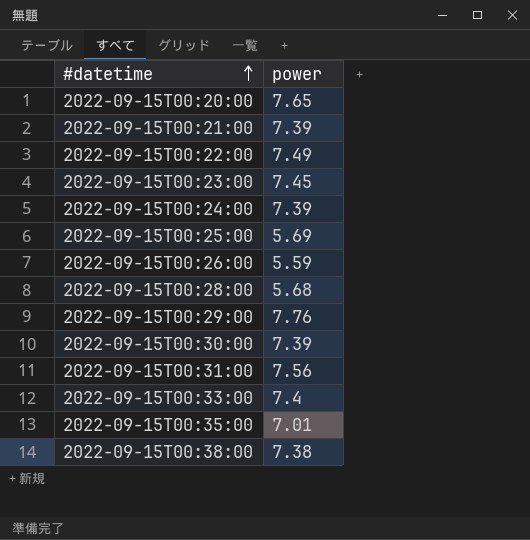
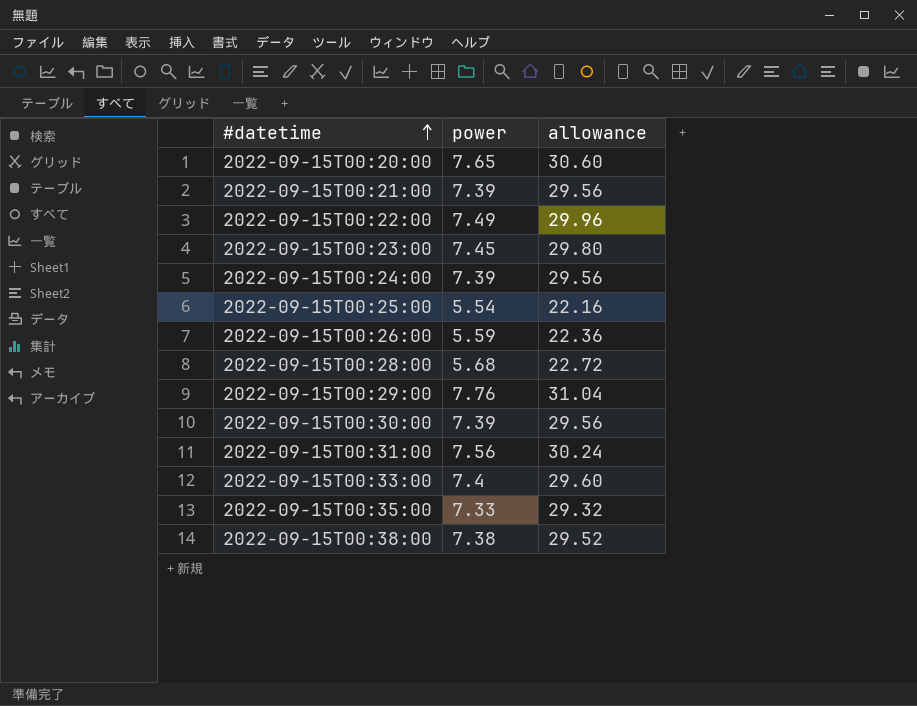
column allowance | formula: none -> [power] * 4
2022-09-15T00:25:00 | power: 5.69 -> 5.54
2022-09-15T00:35:00 | power: 7.01 -> 7.33

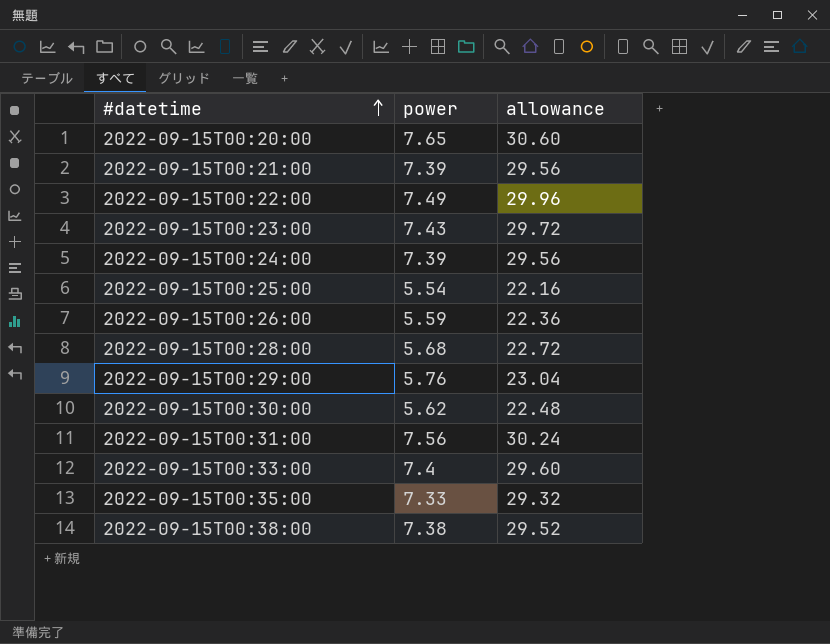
2022-09-15T00:23:00 | power: 7.45 -> 7.43
2022-09-15T00:23:00 | allowance: 29.80 -> 29.72
2022-09-15T00:29:00 | power: 7.76 -> 5.76
2022-09-15T00:29:00 | allowance: 31.04 -> 23.04
2022-09-15T00:30:00 | power: 7.39 -> 5.62
2022-09-15T00:30:00 | allowance: 29.56 -> 22.48

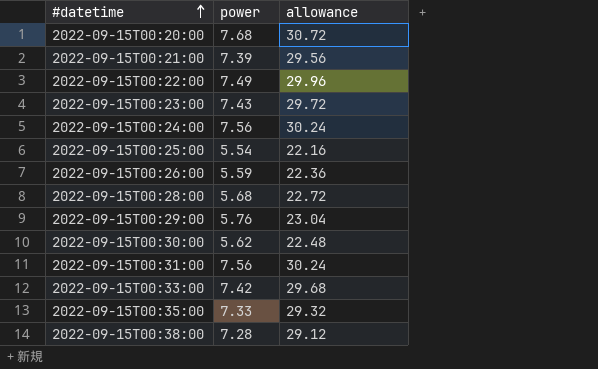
2022-09-15T00:20:00 | power: 7.65 -> 7.68
2022-09-15T00:20:00 | allowance: 30.60 -> 30.72
2022-09-15T00:24:00 | power: 7.39 -> 7.56
2022-09-15T00:24:00 | allowance: 29.56 -> 30.24
2022-09-15T00:33:00 | power: 7.4 -> 7.42
2022-09-15T00:33:00 | allowance: 29.60 -> 29.68
2022-09-15T00:38:00 | power: 7.38 -> 7.28
2022-09-15T00:38:00 | allowance: 29.52 -> 29.12

